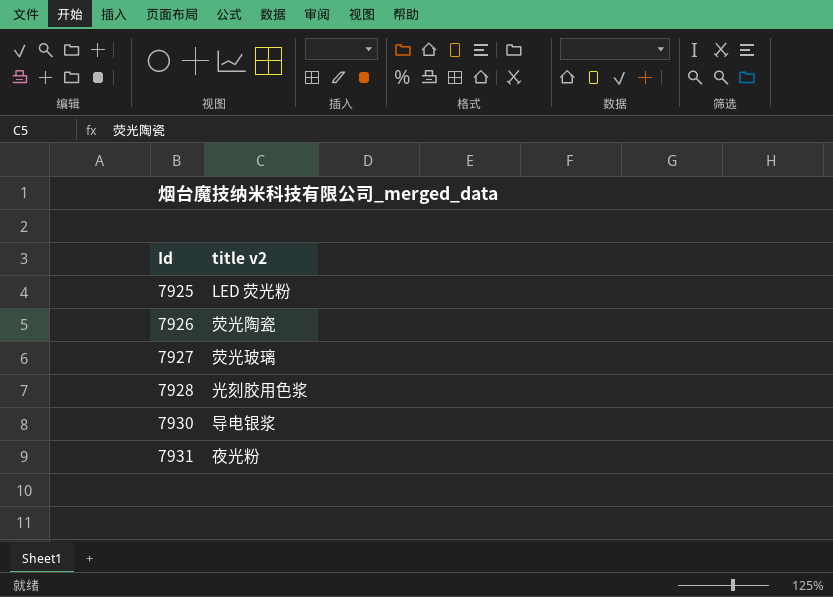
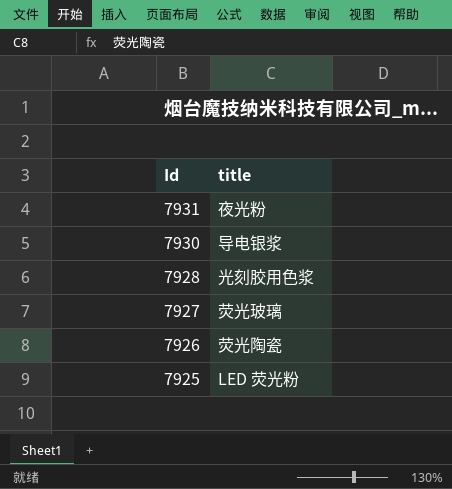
row order: Id ascending -> Id descending
column name: title v2 -> title

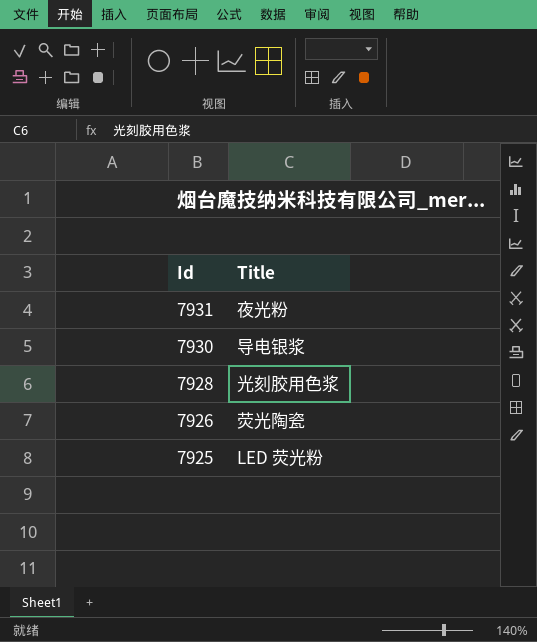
column name: title -> Title
row 7927: 荧光玻璃 -> none

